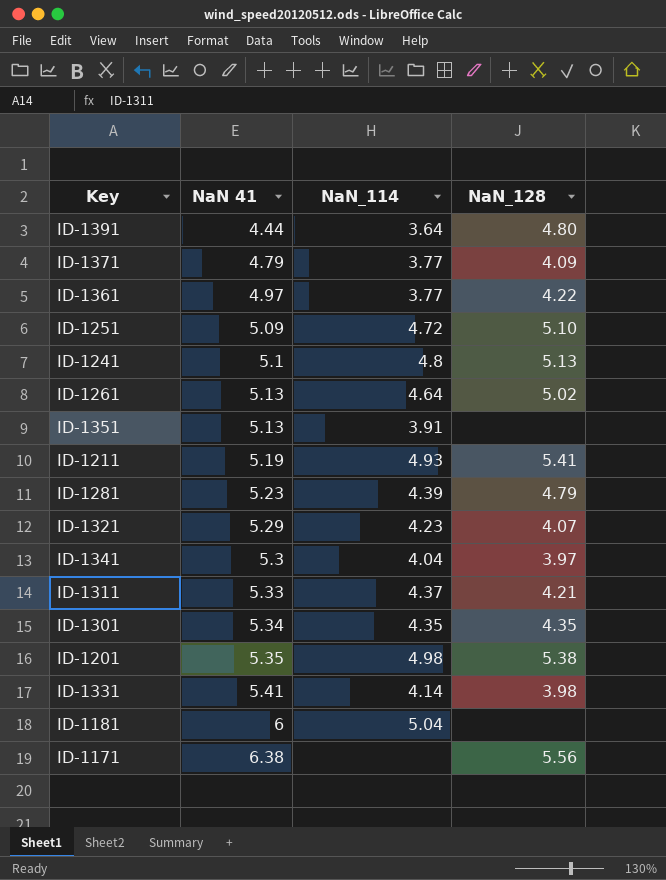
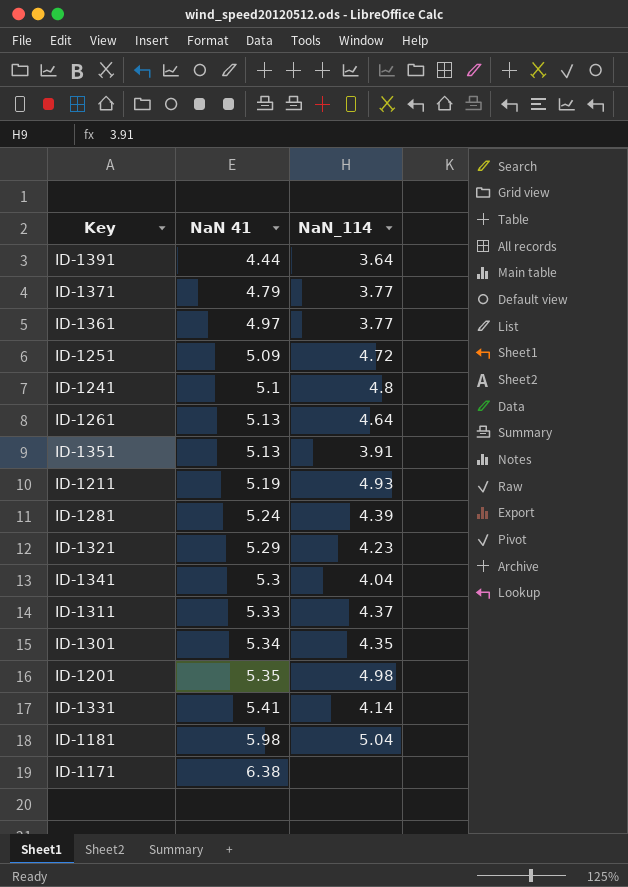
column NaN_128 | position: 4 -> none
ID-1281 | NaN 41: 5.23 -> 5.24
ID-1181 | NaN 41: 6 -> 5.98

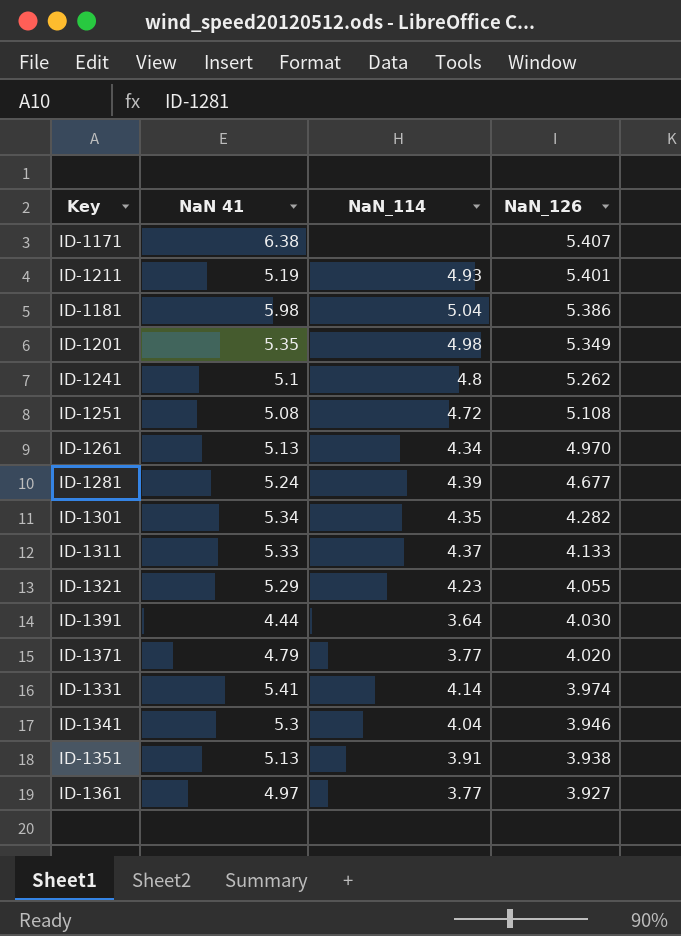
row order: NaN 41 ascending -> NaN_126 descending
column NaN_126 | position: none -> 4
ID-1251 | NaN 41: 5.09 -> 5.08
ID-1261 | NaN_114: 4.64 -> 4.34

